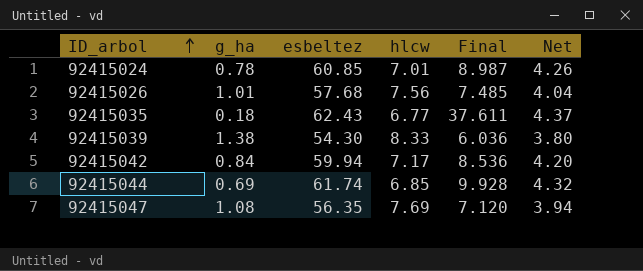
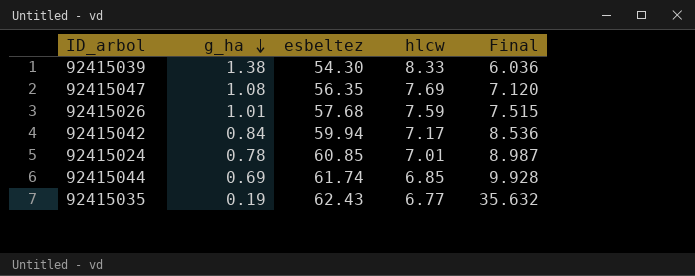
row order: ID_arbol ascending -> g_ha descending
column Net | formula: [esbeltez] * 0.07 -> none
92415026 | hlcw: 7.56 -> 7.59
92415026 | Final: 7.485 -> 7.515
92415035 | g_ha: 0.18 -> 0.19
92415035 | Final: 37.611 -> 35.632

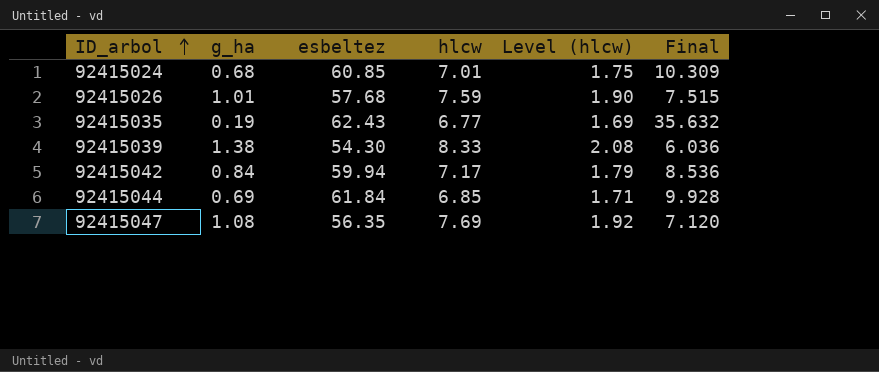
row order: g_ha descending -> ID_arbol ascending
column Level (hlcw) | formula: none -> [hlcw] * 0.25
92415024 | g_ha: 0.78 -> 0.68
92415024 | Final: 8.987 -> 10.309
92415044 | esbeltez: 61.74 -> 61.84

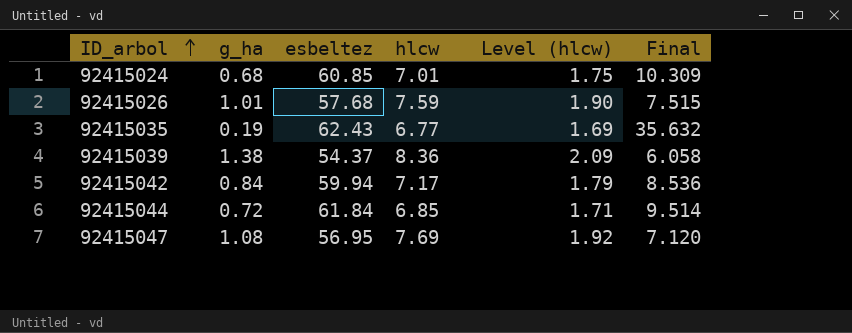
92415039 | esbeltez: 54.30 -> 54.37
92415039 | hlcw: 8.33 -> 8.36
92415039 | Level (hlcw): 2.08 -> 2.09
92415039 | Final: 6.036 -> 6.058
92415044 | g_ha: 0.69 -> 0.72
92415044 | Final: 9.928 -> 9.514
92415047 | esbeltez: 56.35 -> 56.95

